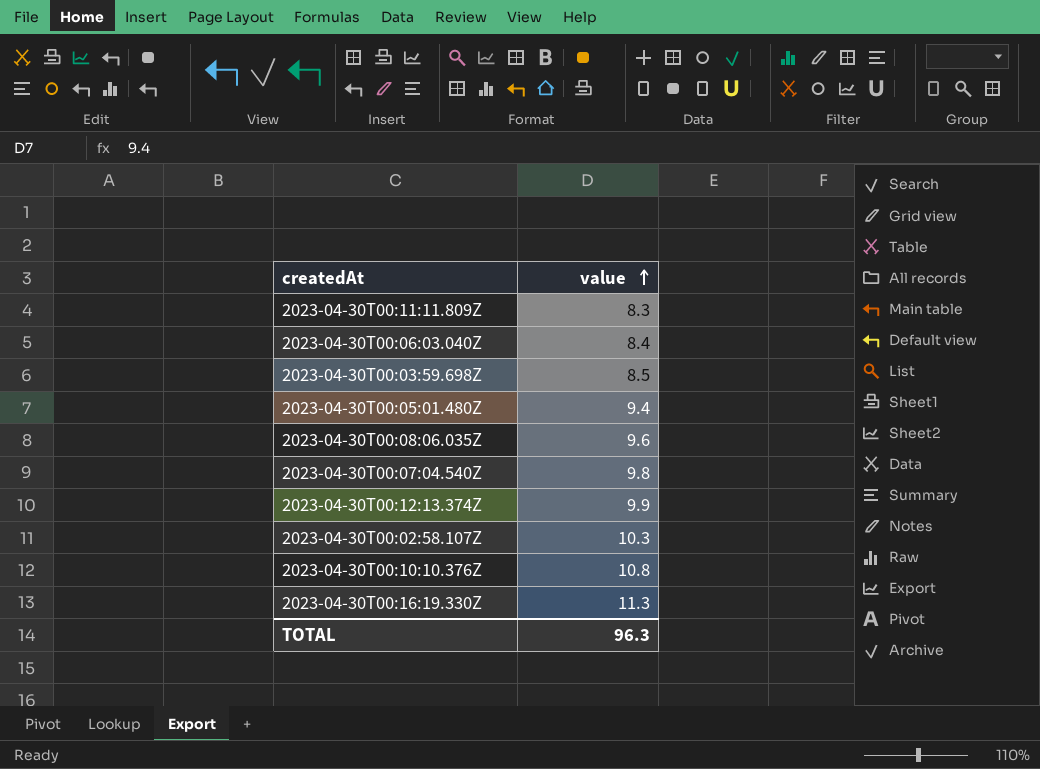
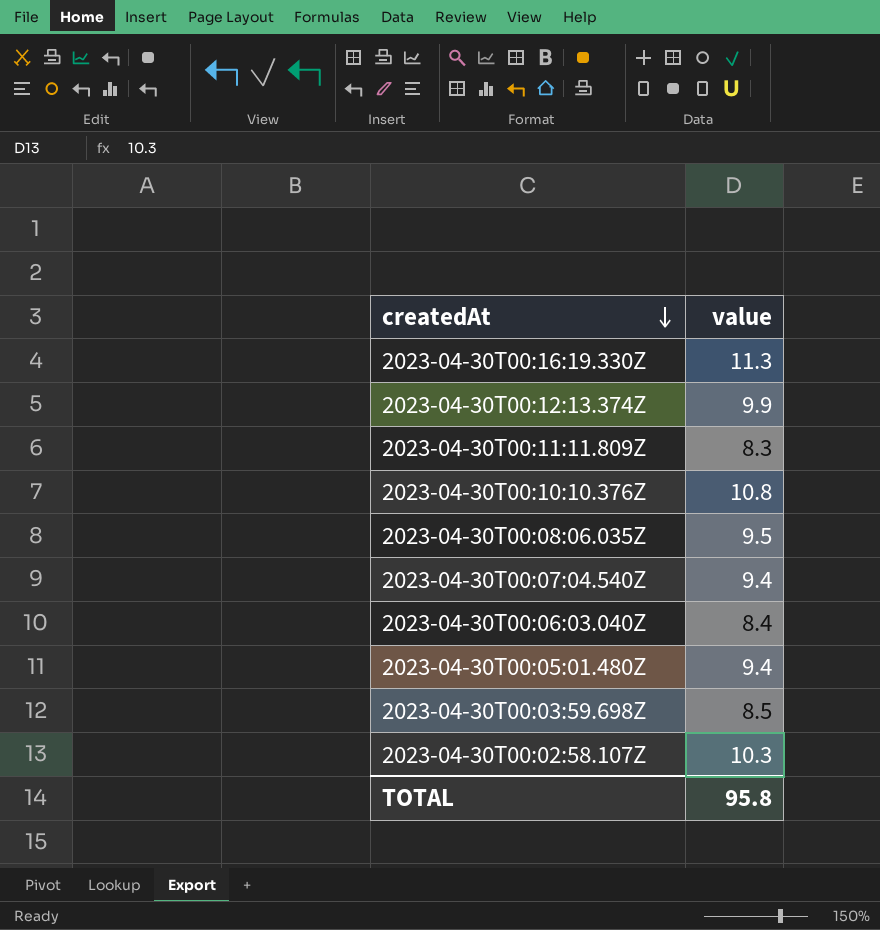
row order: value ascending -> createdAt descending
2023-04-30T00:08:06.035Z | value: 9.6 -> 9.5
2023-04-30T00:07:04.540Z | value: 9.8 -> 9.4
TOTAL | value: 96.3 -> 95.8

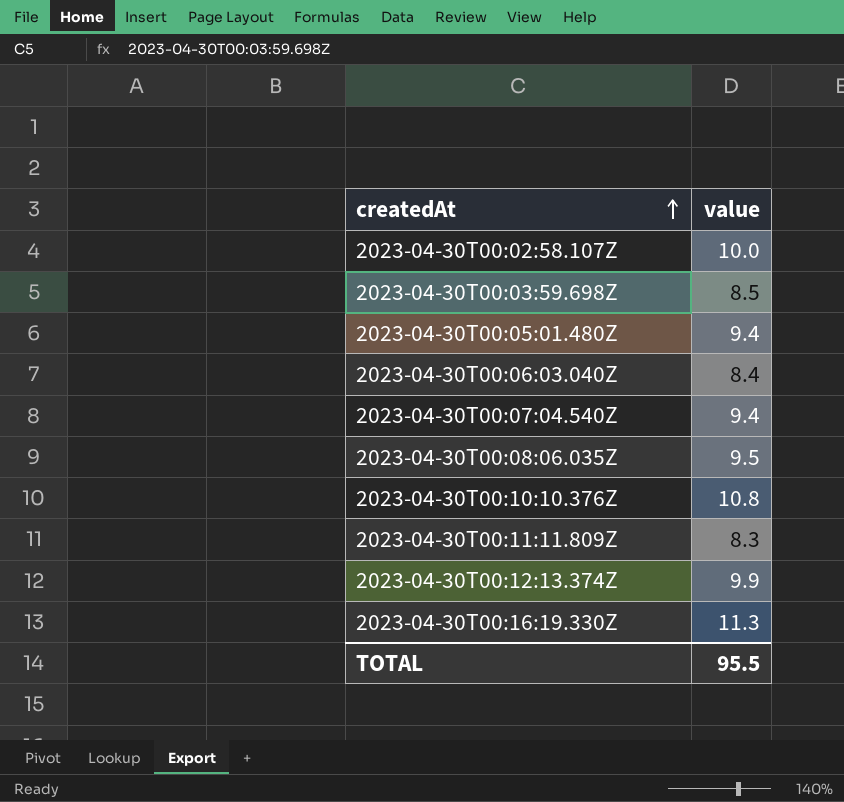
row order: createdAt descending -> createdAt ascending
2023-04-30T00:02:58.107Z | value: 10.3 -> 10.0
TOTAL | value: 95.8 -> 95.5

